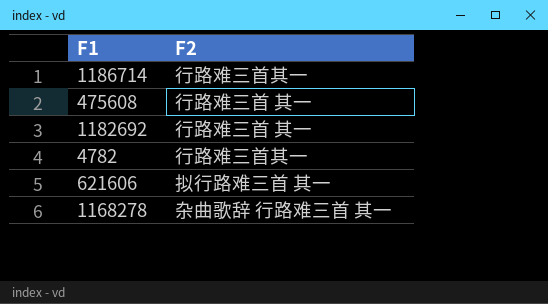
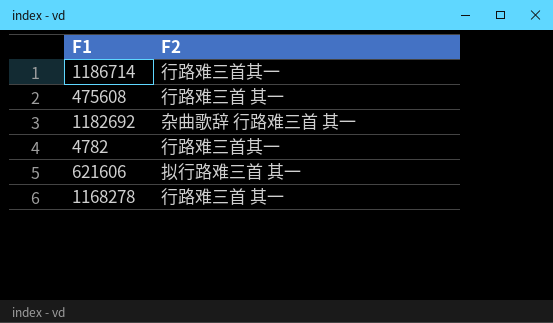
1182692 | F2: 行路难三首 其一 -> 杂曲歌辞 行路难三首 其一
1168278 | F2: 杂曲歌辞 行路难三首 其一 -> 行路难三首 其一

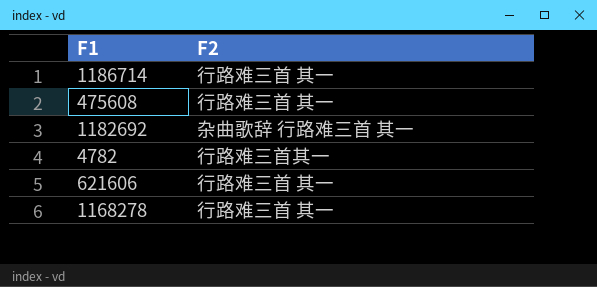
1186714 | F2: 行路难三首其一 -> 行路难三首 其一
621606 | F2: 拟行路难三首 其一 -> 行路难三首 其一

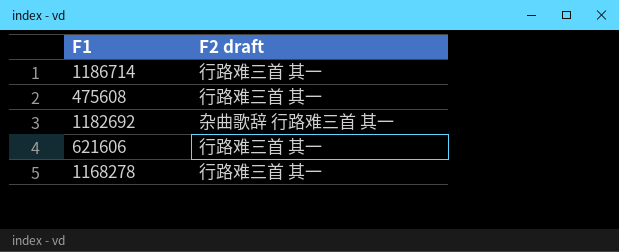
column name: F2 -> F2 draft
row 4782: 行路难三首其一 -> none

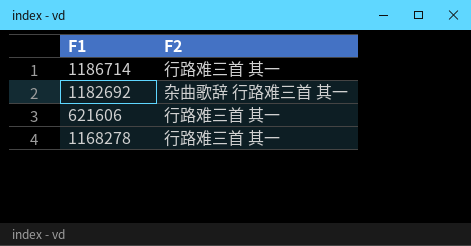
column name: F2 draft -> F2
row 475608: 行路难三首 其一 -> none

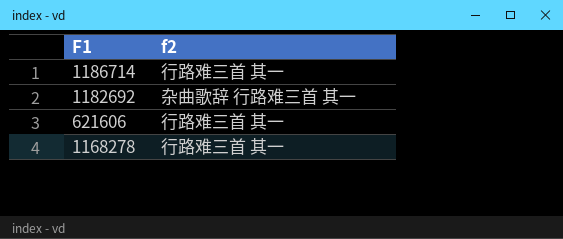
column name: F2 -> f2

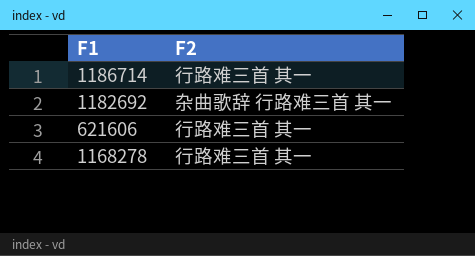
column name: f2 -> F2

